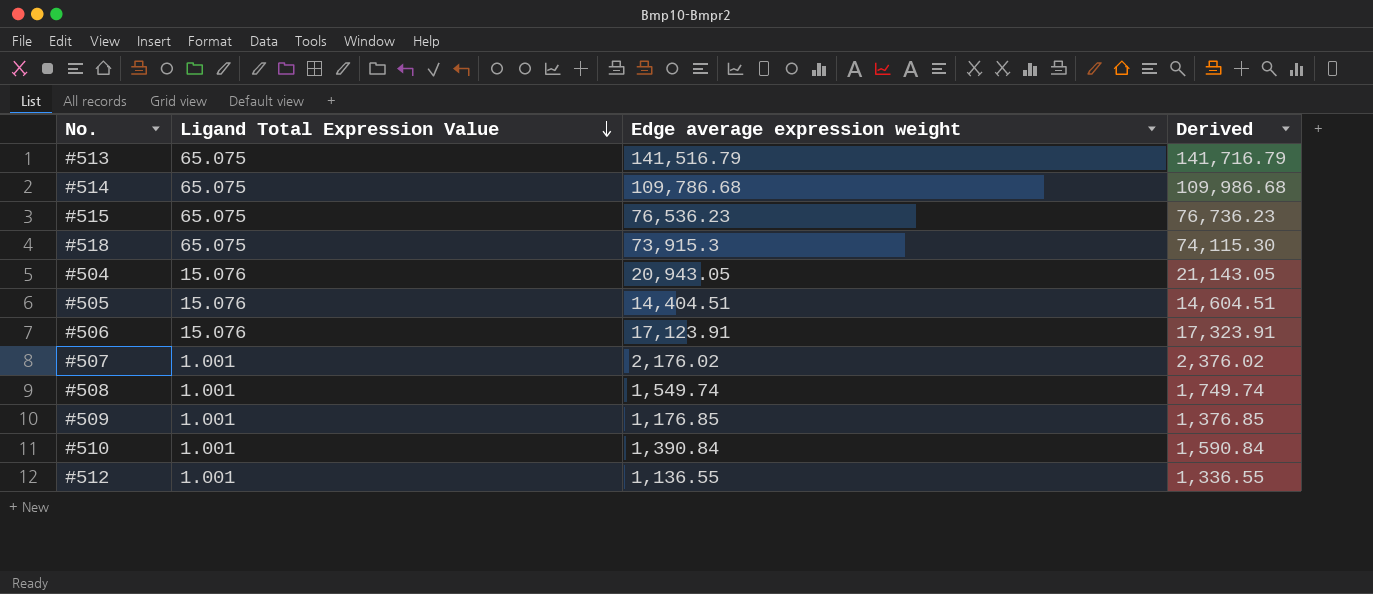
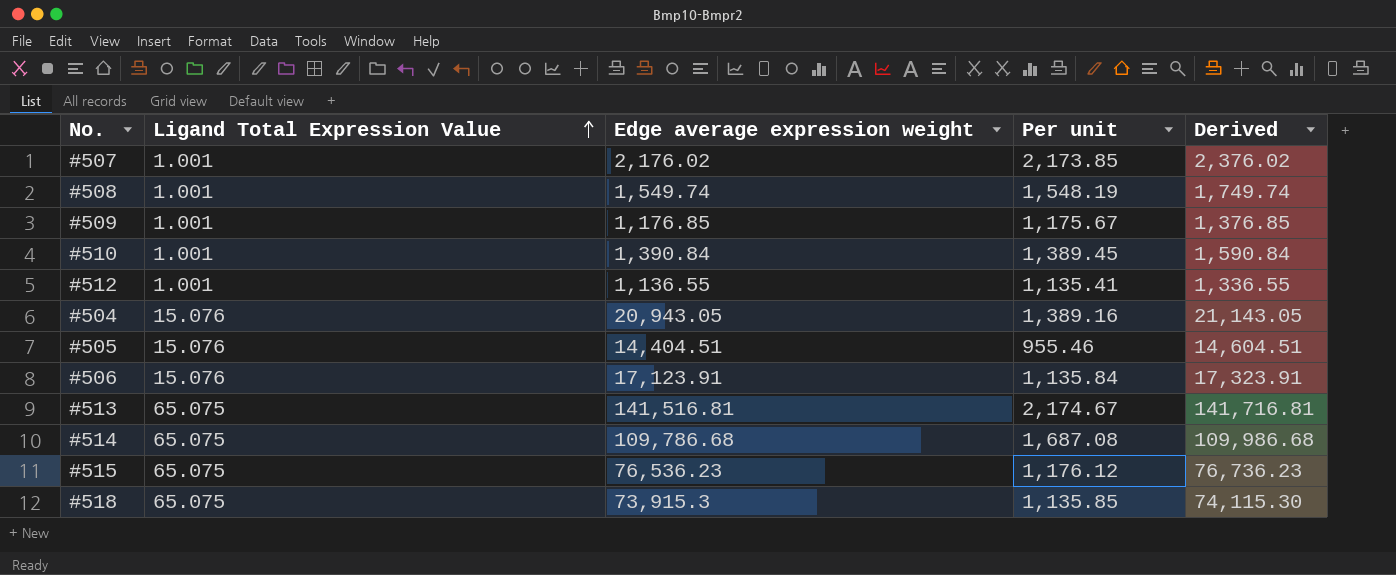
row order: Ligand Total Expression Value descending -> Ligand Total Expression Value ascending
column Per unit | formula: none -> [Edge average expression weight] / [Ligand Total Expression Value]
#513 | Edge average expression weight: 141,516.79 -> 141,516.81
#513 | Derived: 141,716.79 -> 141,716.81

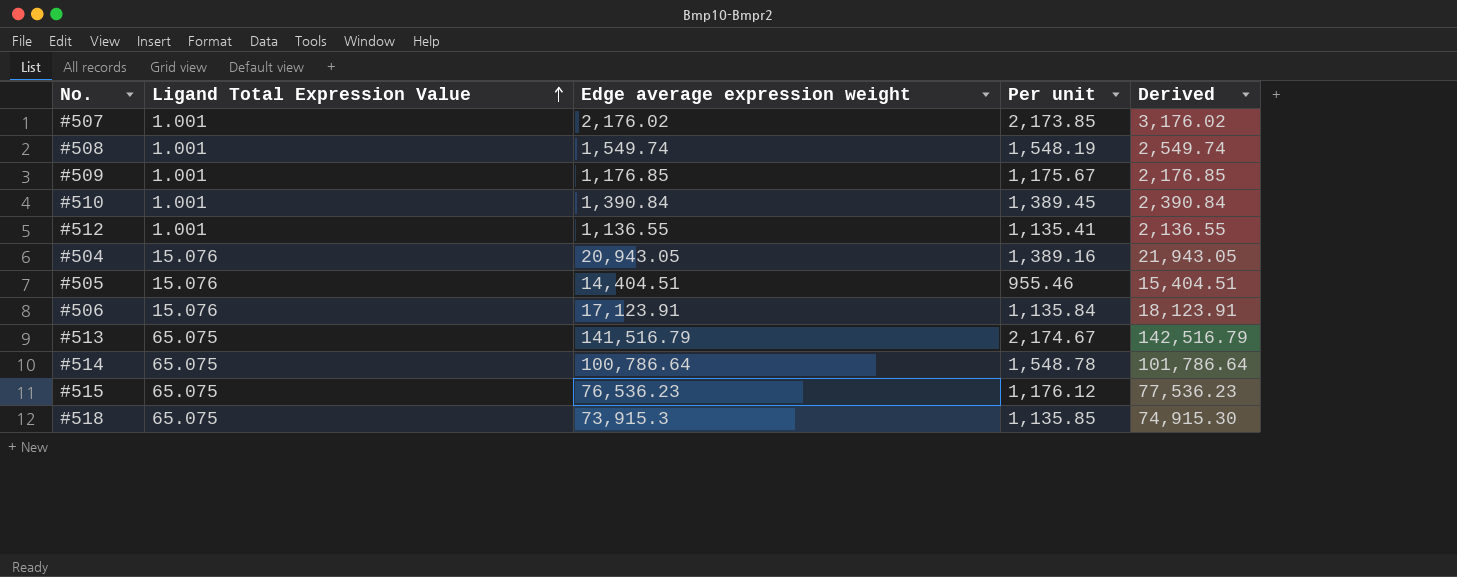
column Derived | formula: [Edge average expression weight] + 200 -> [Edge average expression weight] + 1000
#513 | Edge average expression weight: 141,516.81 -> 141,516.79
#514 | Edge average expression weight: 109,786.68 -> 100,786.64
#514 | Per unit: 1,687.08 -> 1,548.78

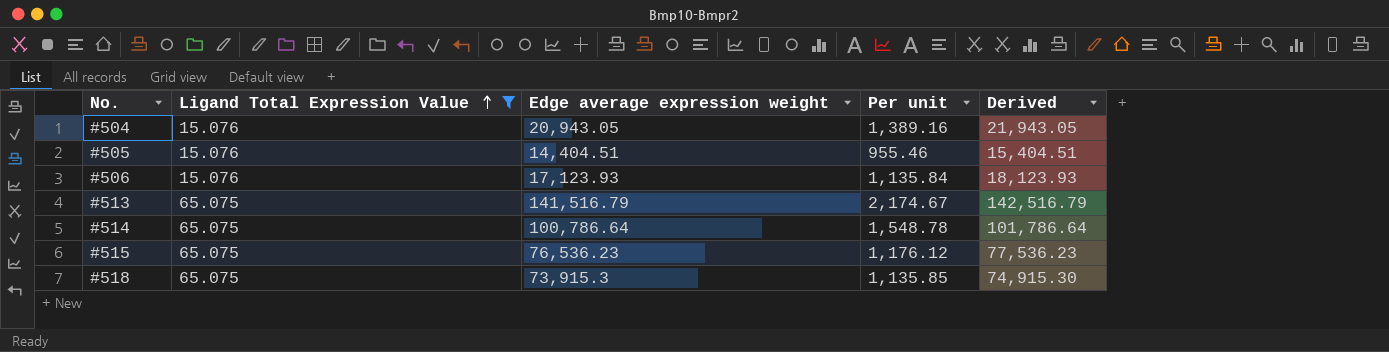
filter: none -> Ligand Total Expression Value != 1.001
#506 | Edge average expression weight: 17,123.91 -> 17,123.93
#506 | Derived: 18,123.91 -> 18,123.93

